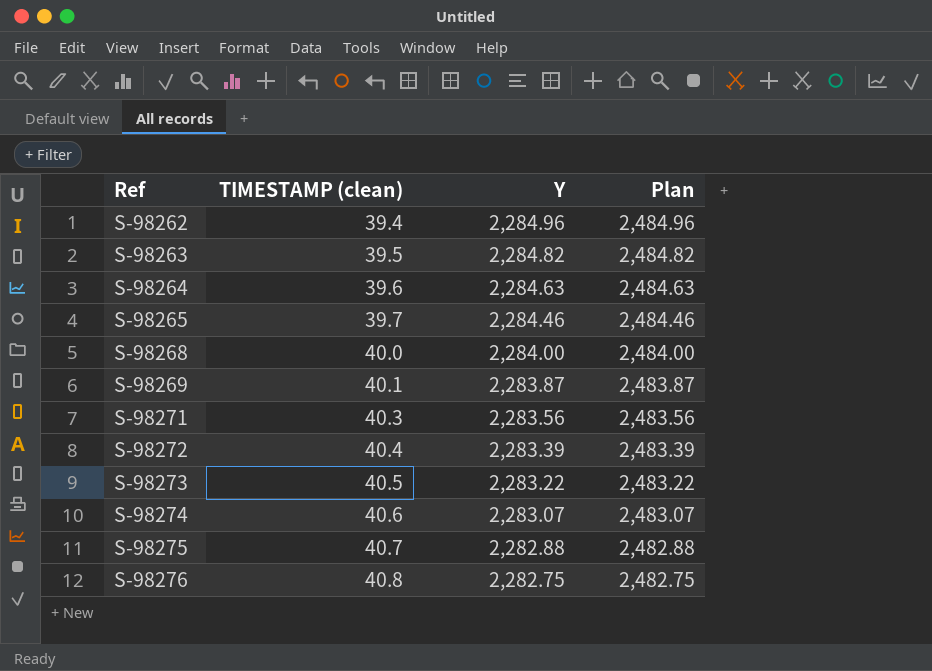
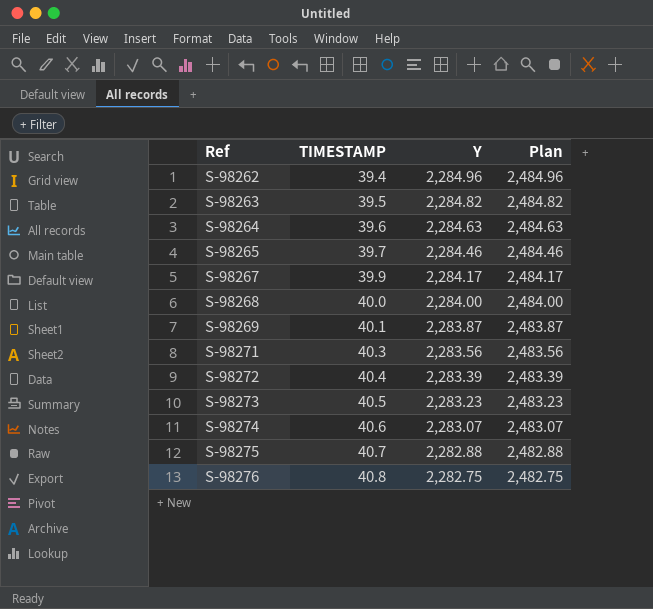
column name: TIMESTAMP (clean) -> TIMESTAMP
row S-98267: none -> 39.9 | 2,284.17 | 2,484.17
S-98273 | Y: 2,283.22 -> 2,283.23
S-98273 | Plan: 2,483.22 -> 2,483.23

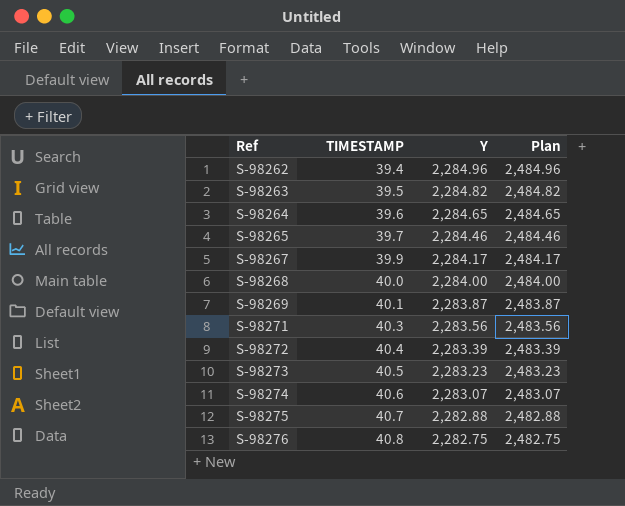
S-98264 | Y: 2,284.63 -> 2,284.65
S-98264 | Plan: 2,484.63 -> 2,484.65

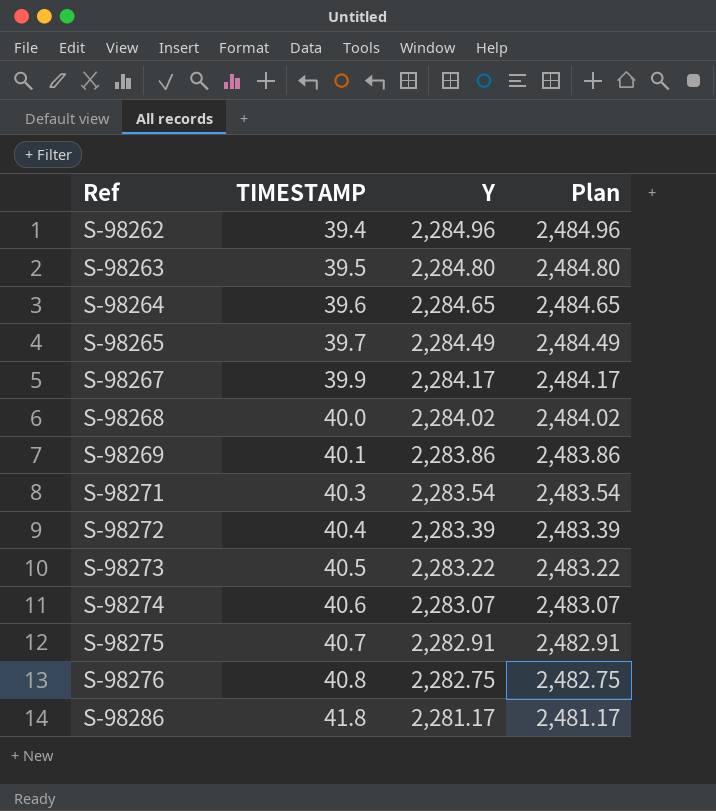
S-98263 | Y: 2,284.82 -> 2,284.80
S-98263 | Plan: 2,484.82 -> 2,484.80
S-98265 | Y: 2,284.46 -> 2,284.49
S-98265 | Plan: 2,484.46 -> 2,484.49
S-98268 | Y: 2,284.00 -> 2,284.02
S-98268 | Plan: 2,484.00 -> 2,484.02
S-98269 | Y: 2,283.87 -> 2,283.86
S-98269 | Plan: 2,483.87 -> 2,483.86
S-98271 | Y: 2,283.56 -> 2,283.54
S-98271 | Plan: 2,483.56 -> 2,483.54
S-98273 | Y: 2,283.23 -> 2,283.22
S-98273 | Plan: 2,483.23 -> 2,483.22
S-98275 | Y: 2,282.88 -> 2,282.91
S-98275 | Plan: 2,482.88 -> 2,482.91
row S-98286: none -> 41.8 | 2,281.17 | 2,481.17

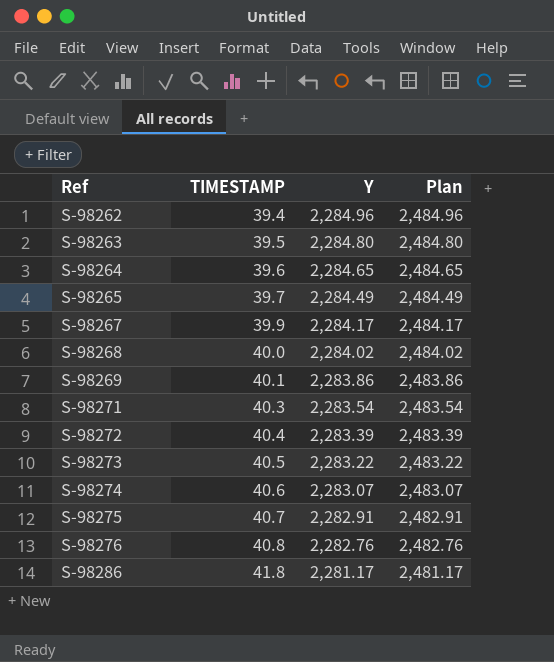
S-98276 | Y: 2,282.75 -> 2,282.76
S-98276 | Plan: 2,482.75 -> 2,482.76

